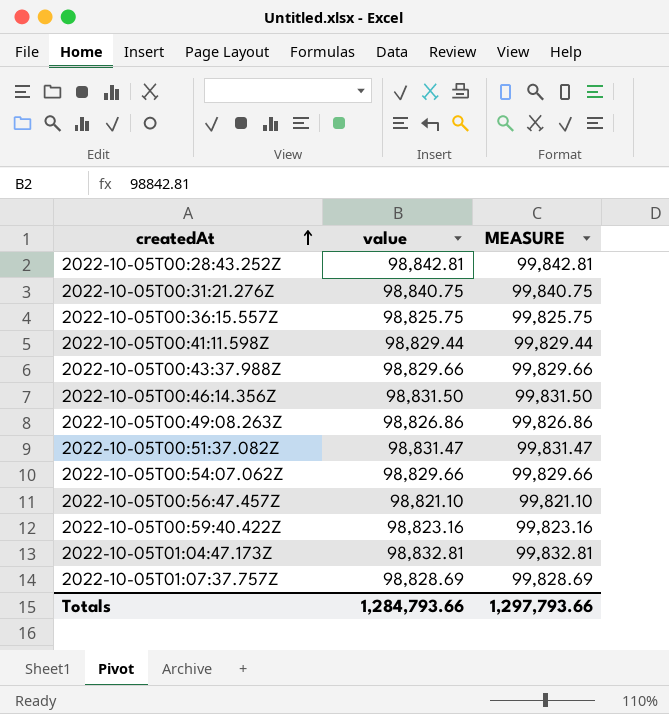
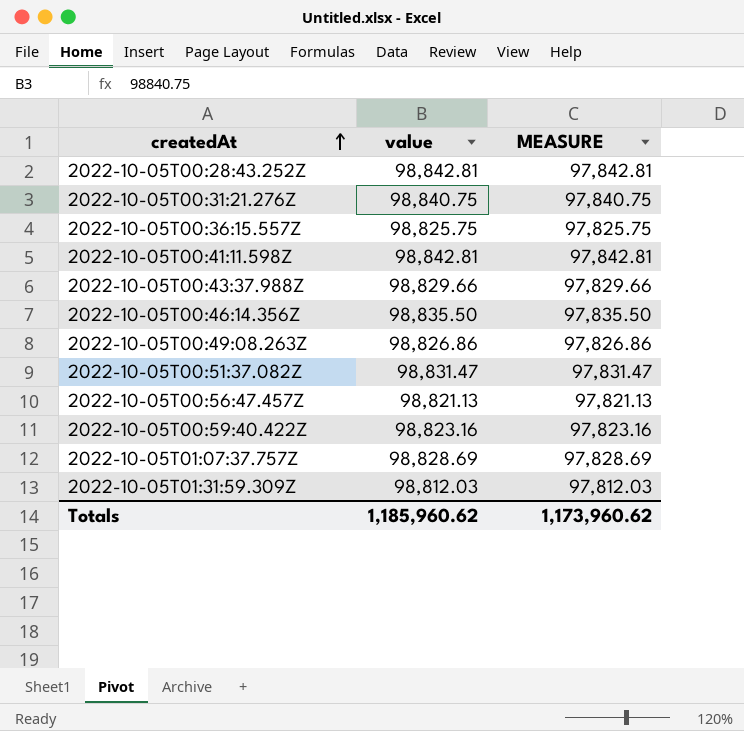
column MEASURE | formula: [value] + 1000 -> [value] - 1000
row 2022-10-05T00:54:07.062Z: 98,829.66 | 99,829.66 -> none
row 2022-10-05T01:04:47.173Z: 98,832.81 | 99,832.81 -> none
2022-10-05T00:41:11.598Z | value: 98,829.44 -> 98,842.81
2022-10-05T00:46:14.356Z | value: 98,831.50 -> 98,835.50
2022-10-05T00:56:47.457Z | value: 98,821.10 -> 98,821.13
row 2022-10-05T01:31:59.309Z: none -> 98,812.03 | 97,812.03
Totals | value: 1,284,793.66 -> 1,185,960.62
Totals | MEASURE: 1,297,793.66 -> 1,173,960.62

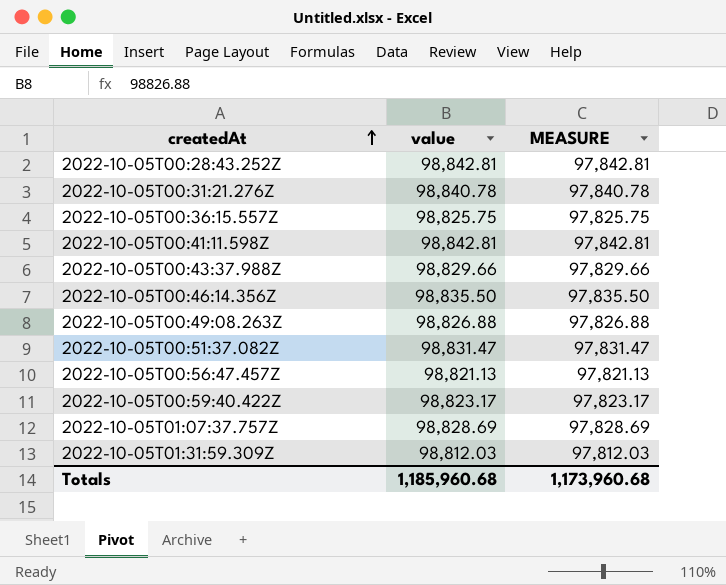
2022-10-05T00:31:21.276Z | value: 98,840.75 -> 98,840.78
2022-10-05T00:31:21.276Z | MEASURE: 97,840.75 -> 97,840.78
2022-10-05T00:49:08.263Z | value: 98,826.86 -> 98,826.88
2022-10-05T00:49:08.263Z | MEASURE: 97,826.86 -> 97,826.88
2022-10-05T00:59:40.422Z | value: 98,823.16 -> 98,823.17
2022-10-05T00:59:40.422Z | MEASURE: 97,823.16 -> 97,823.17
Totals | value: 1,185,960.62 -> 1,185,960.68
Totals | MEASURE: 1,173,960.62 -> 1,173,960.68

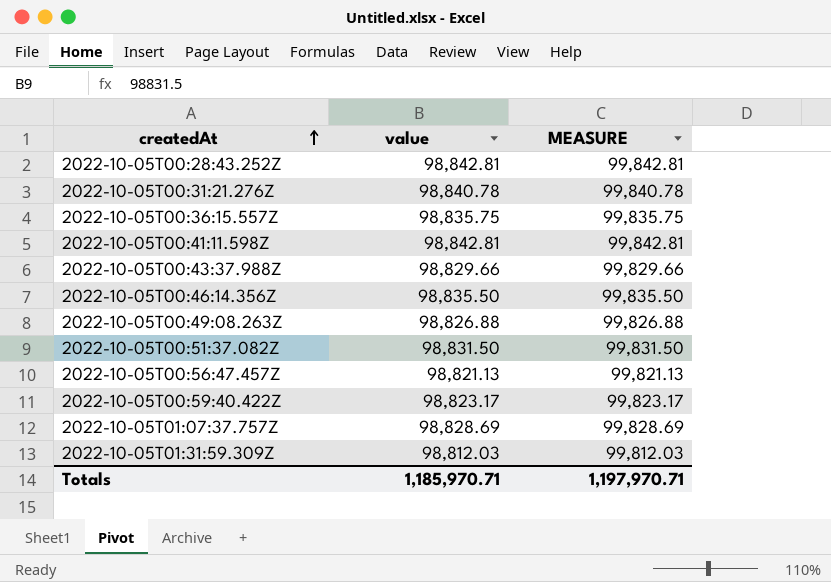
column MEASURE | formula: [value] - 1000 -> [value] + 1000
2022-10-05T00:36:15.557Z | value: 98,825.75 -> 98,835.75
2022-10-05T00:51:37.082Z | value: 98,831.47 -> 98,831.50
Totals | value: 1,185,960.68 -> 1,185,970.71
Totals | MEASURE: 1,173,960.68 -> 1,197,970.71

